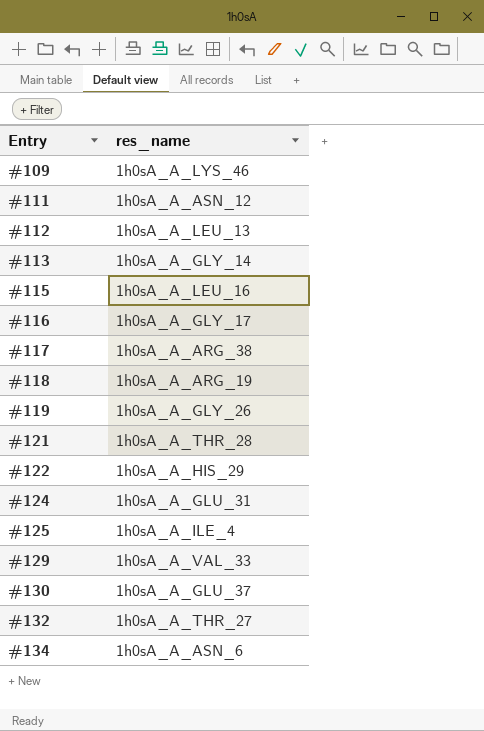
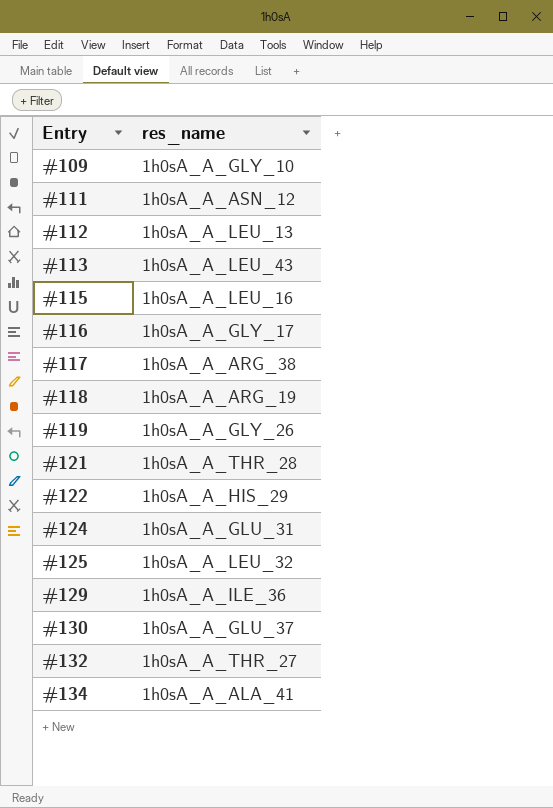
#109 | res_name: 1h0sA_A_LYS_46 -> 1h0sA_A_GLY_10
#113 | res_name: 1h0sA_A_GLY_14 -> 1h0sA_A_LEU_43
#125 | res_name: 1h0sA_A_ILE_4 -> 1h0sA_A_LEU_32
#129 | res_name: 1h0sA_A_VAL_33 -> 1h0sA_A_ILE_36
#134 | res_name: 1h0sA_A_ASN_6 -> 1h0sA_A_ALA_41

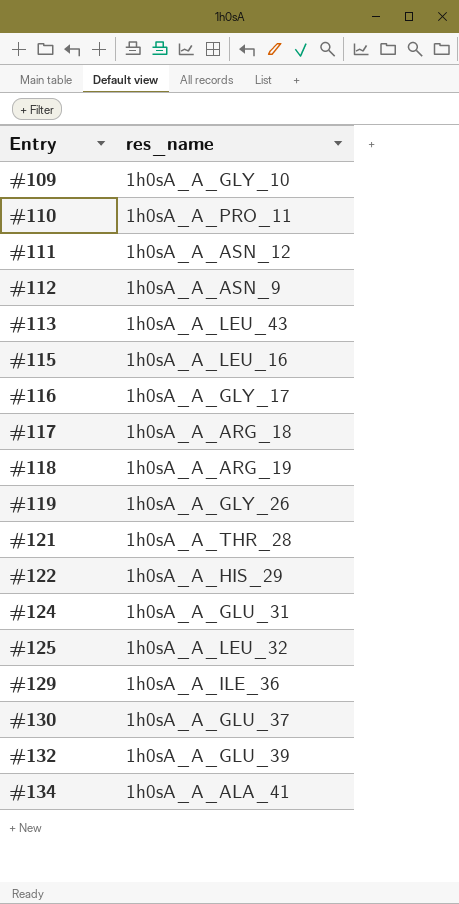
row #110: none -> 1h0sA_A_PRO_11
#112 | res_name: 1h0sA_A_LEU_13 -> 1h0sA_A_ASN_9
#117 | res_name: 1h0sA_A_ARG_38 -> 1h0sA_A_ARG_18
#132 | res_name: 1h0sA_A_THR_27 -> 1h0sA_A_GLU_39

